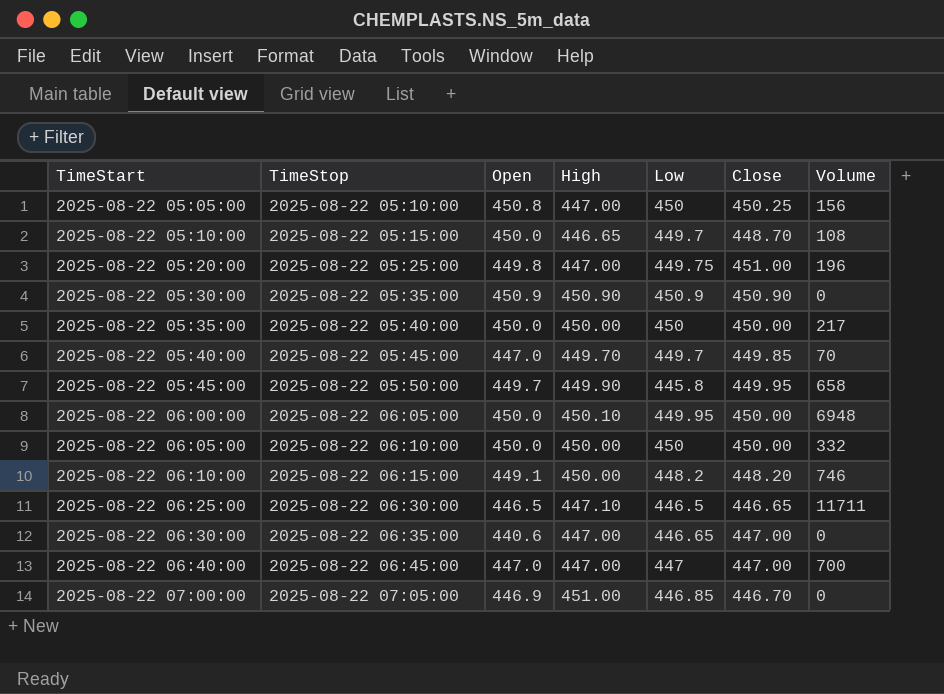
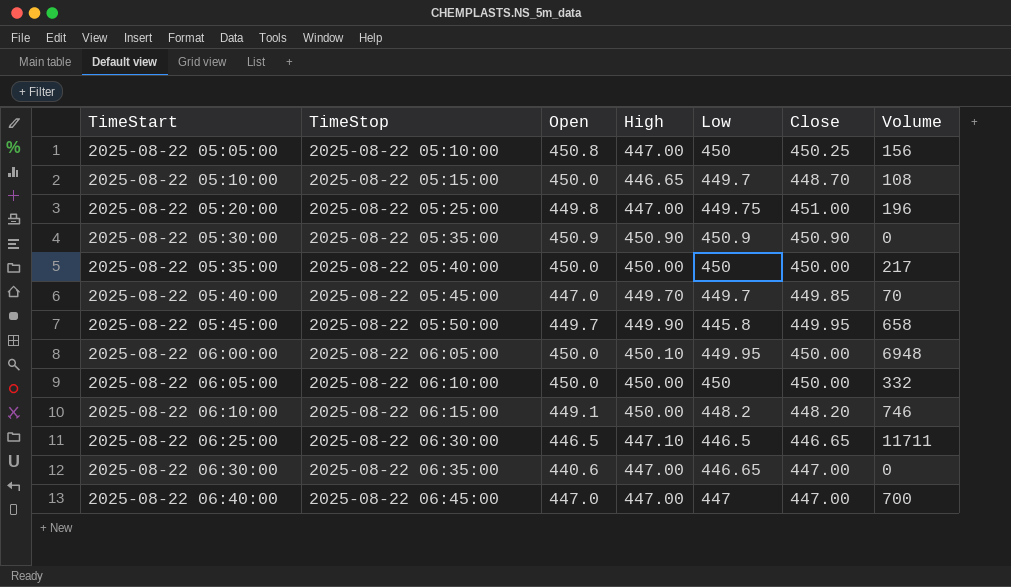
row 2025-08-22 07:00:00: 2025-08-22 07:05:00 | 446.9 | 451.00 | 446.85 | 446.70 | 0 -> none

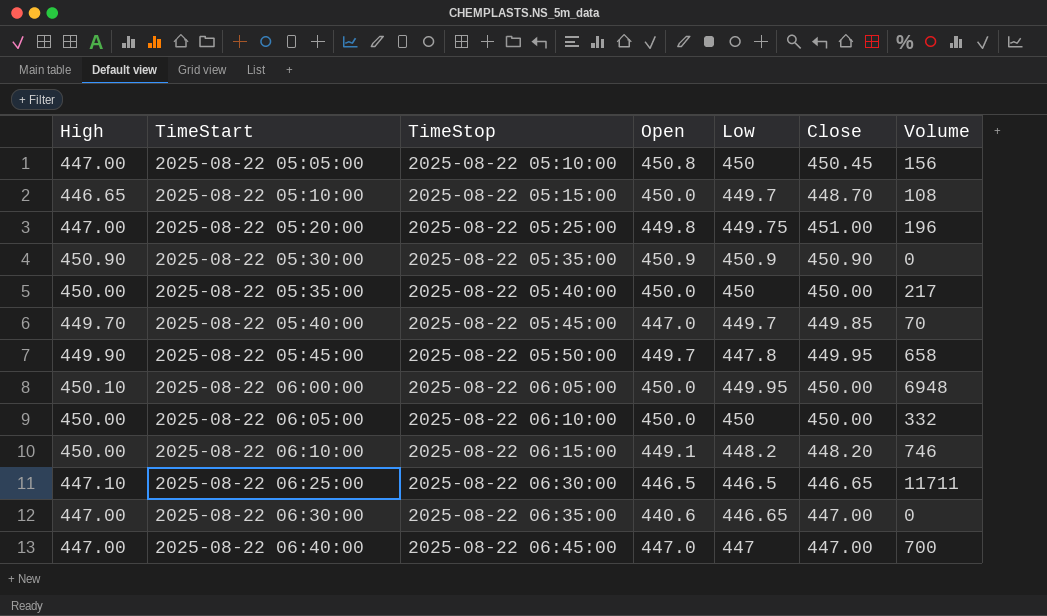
column High | position: 4 -> 1
2025-08-22 05:05:00 | Close: 450.25 -> 450.45
2025-08-22 05:45:00 | Low: 445.8 -> 447.8

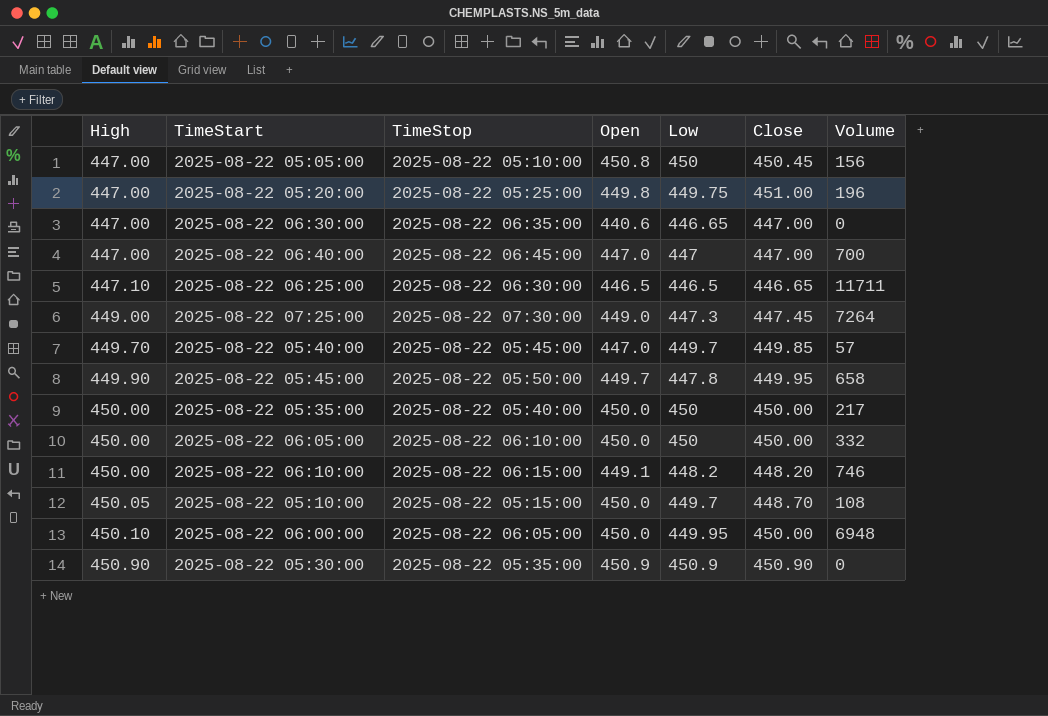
row order: TimeStart ascending -> High ascending
row 2025-08-22 07:25:00: none -> 449.00 | 2025-08-22 07:30:00 | 449.0 | 447.3 | 447.45 | 7264
2025-08-22 05:40:00 | Volume: 70 -> 57
2025-08-22 05:10:00 | High: 446.65 -> 450.05

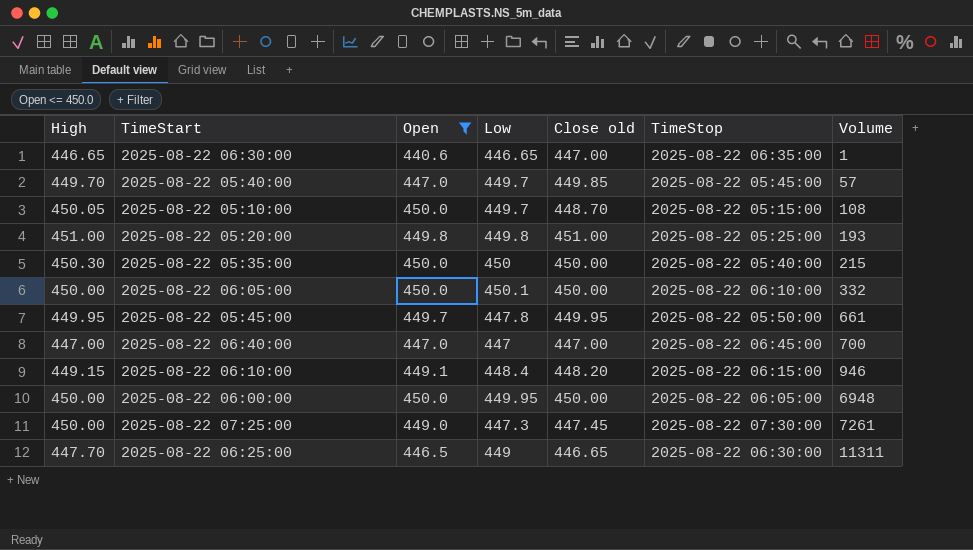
filter: none -> Open <= 450.0
row order: High ascending -> Volume ascending
column name: Close -> Close old
column TimeStop | position: 3 -> 6
2025-08-22 06:30:00 | High: 447.00 -> 446.65
2025-08-22 06:30:00 | Volume: 0 -> 1
2025-08-22 05:20:00 | High: 447.00 -> 451.00
2025-08-22 05:20:00 | Low: 449.75 -> 449.8
2025-08-22 05:20:00 | Volume: 196 -> 193
2025-08-22 05:35:00 | High: 450.00 -> 450.30
2025-08-22 05:35:00 | Volume: 217 -> 215
2025-08-22 06:05:00 | Low: 450 -> 450.1
2025-08-22 05:45:00 | High: 449.90 -> 449.95
2025-08-22 05:45:00 | Volume: 658 -> 661
2025-08-22 06:10:00 | High: 450.00 -> 449.15
2025-08-22 06:10:00 | Low: 448.2 -> 448.4
2025-08-22 06:10:00 | Volume: 746 -> 946
2025-08-22 06:00:00 | High: 450.10 -> 450.00
2025-08-22 07:25:00 | High: 449.00 -> 450.00
2025-08-22 07:25:00 | Volume: 7264 -> 7261
2025-08-22 06:25:00 | High: 447.10 -> 447.70
2025-08-22 06:25:00 | Low: 446.5 -> 449
2025-08-22 06:25:00 | Volume: 11711 -> 11311

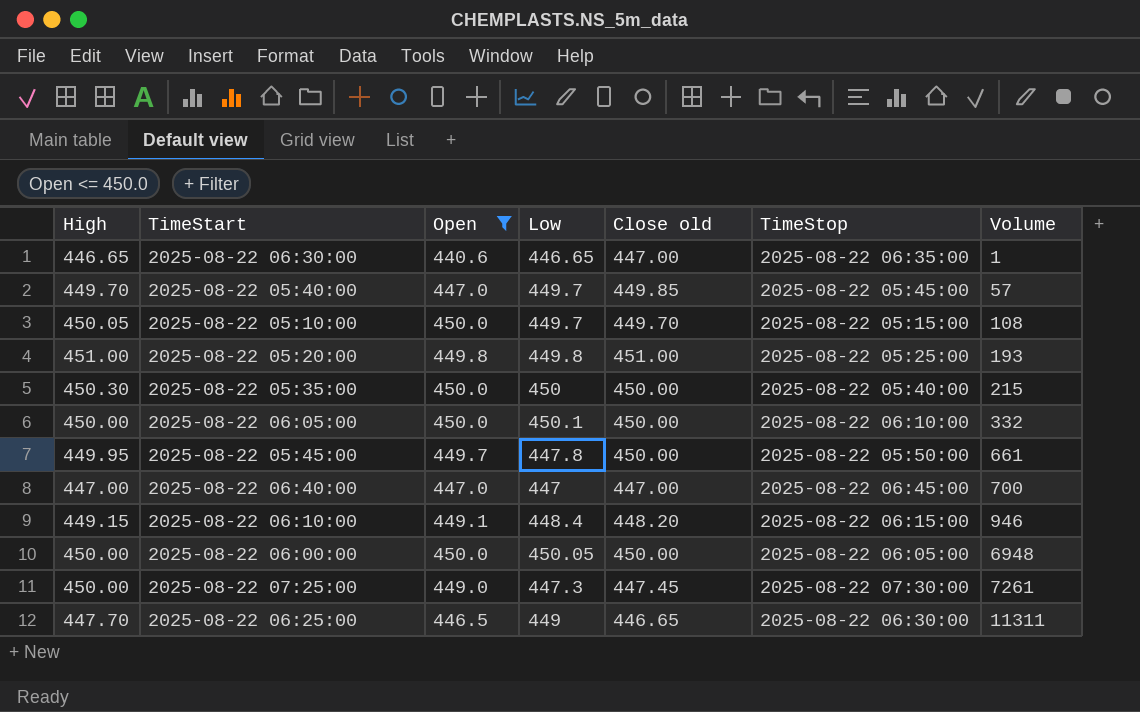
2025-08-22 05:10:00 | Close old: 448.70 -> 449.70
2025-08-22 05:45:00 | Close old: 449.95 -> 450.00
2025-08-22 06:00:00 | Low: 449.95 -> 450.05

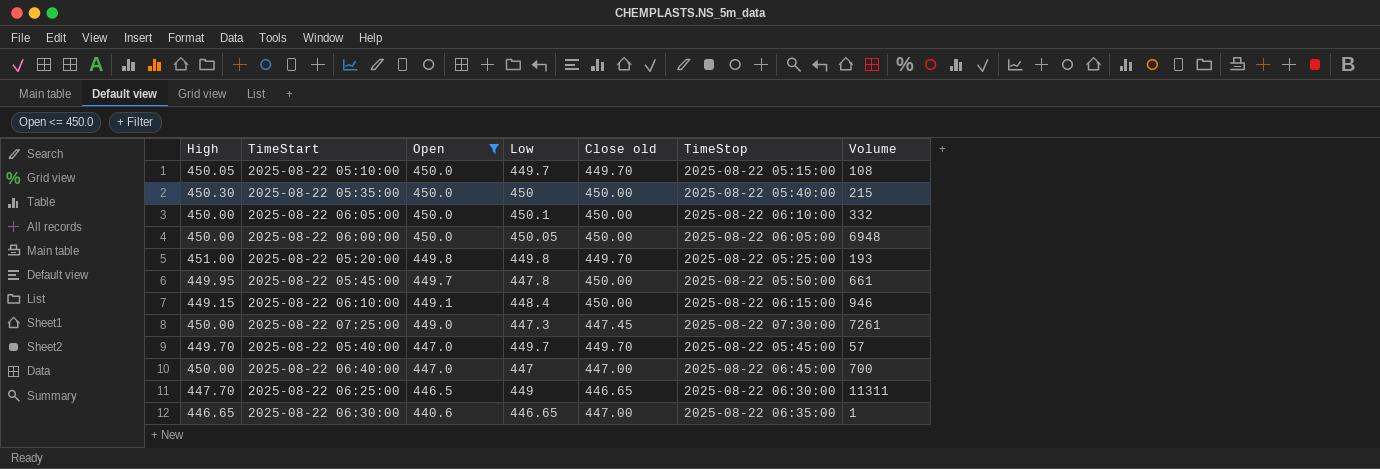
row order: Volume ascending -> Open descending
2025-08-22 05:20:00 | Close old: 451.00 -> 449.70
2025-08-22 06:10:00 | Close old: 448.20 -> 450.00
2025-08-22 05:40:00 | Close old: 449.85 -> 449.70
2025-08-22 06:40:00 | High: 447.00 -> 450.00

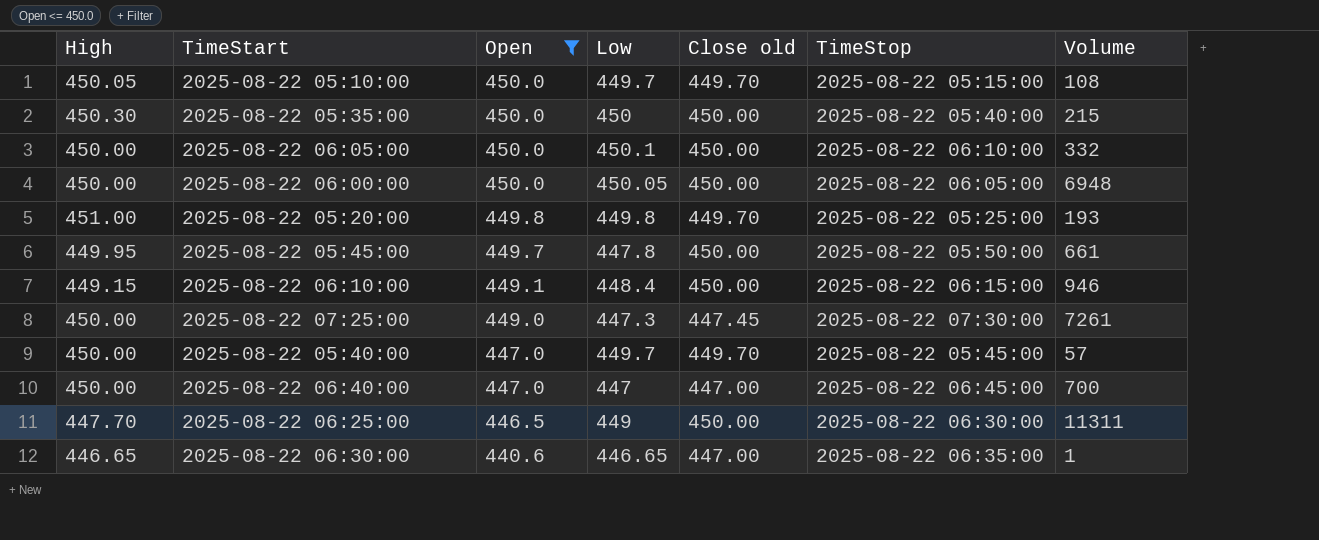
2025-08-22 05:40:00 | High: 449.70 -> 450.00
2025-08-22 06:25:00 | Close old: 446.65 -> 450.00

